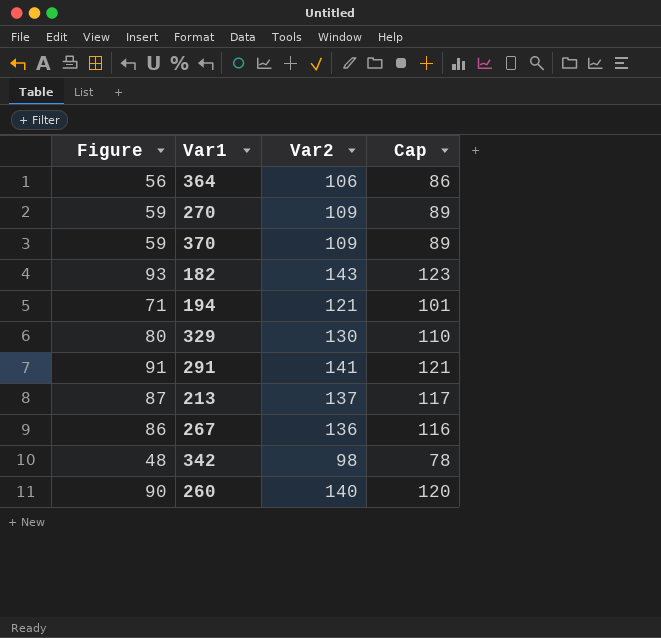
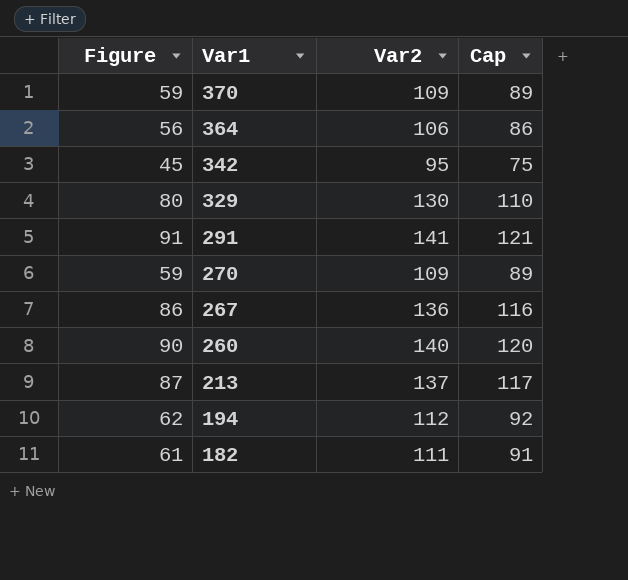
row order: none -> Var1 descending
342 | Figure: 48 -> 45
342 | Var2: 98 -> 95
342 | Cap: 78 -> 75
194 | Figure: 71 -> 62
194 | Var2: 121 -> 112
194 | Cap: 101 -> 92
182 | Figure: 93 -> 61
182 | Var2: 143 -> 111
182 | Cap: 123 -> 91

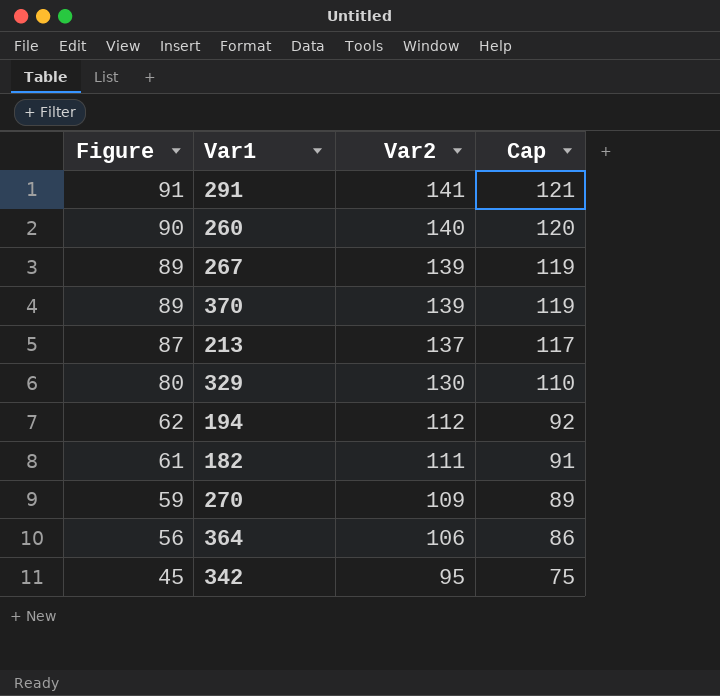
row order: Var1 descending -> Figure descending
267 | Figure: 86 -> 89
267 | Var2: 136 -> 139
267 | Cap: 116 -> 119
370 | Figure: 59 -> 89
370 | Var2: 109 -> 139
370 | Cap: 89 -> 119

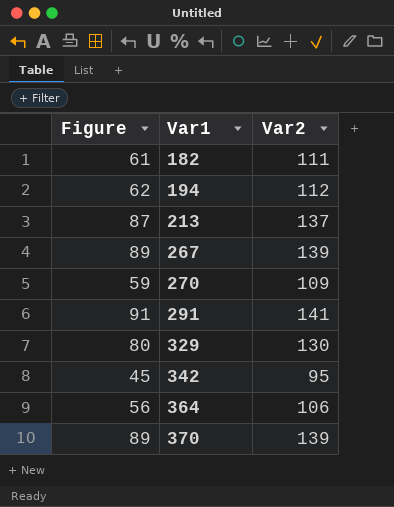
row order: Figure descending -> Var1 ascending
column Cap | formula: [Var2] - 20 -> none
row 260: 90 | 140 | 120 -> none

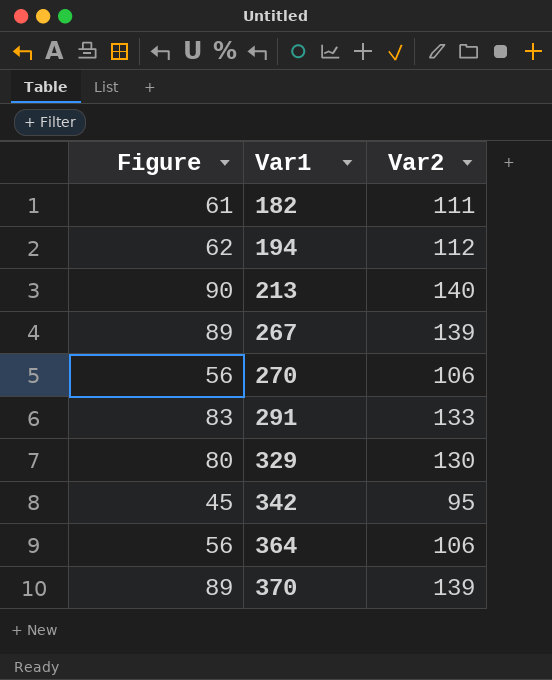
213 | Figure: 87 -> 90
213 | Var2: 137 -> 140
270 | Figure: 59 -> 56
270 | Var2: 109 -> 106
291 | Figure: 91 -> 83
291 | Var2: 141 -> 133

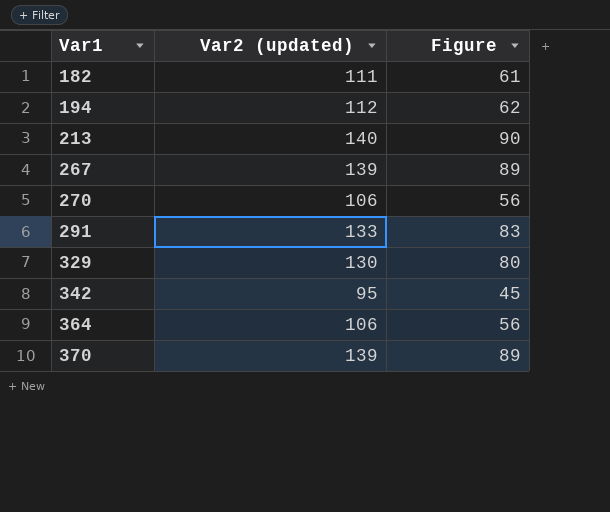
column name: Var2 -> Var2 (updated)
column Figure | position: 1 -> 3

